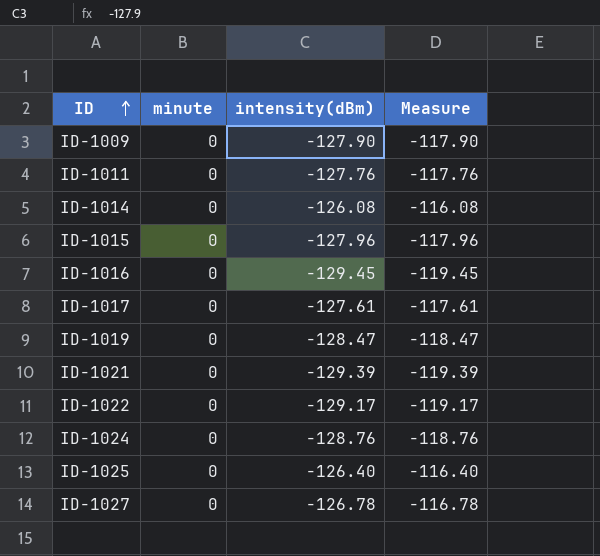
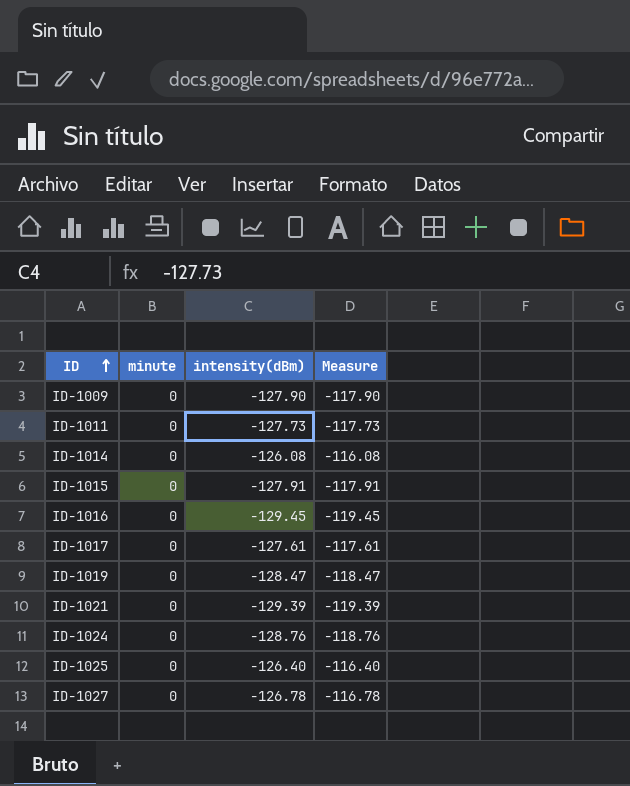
row ID-1022: 0 | -129.17 | -119.17 -> none
ID-1011 | intensity(dBm): -127.76 -> -127.73
ID-1011 | Measure: -117.76 -> -117.73
ID-1015 | intensity(dBm): -127.96 -> -127.91
ID-1015 | Measure: -117.96 -> -117.91

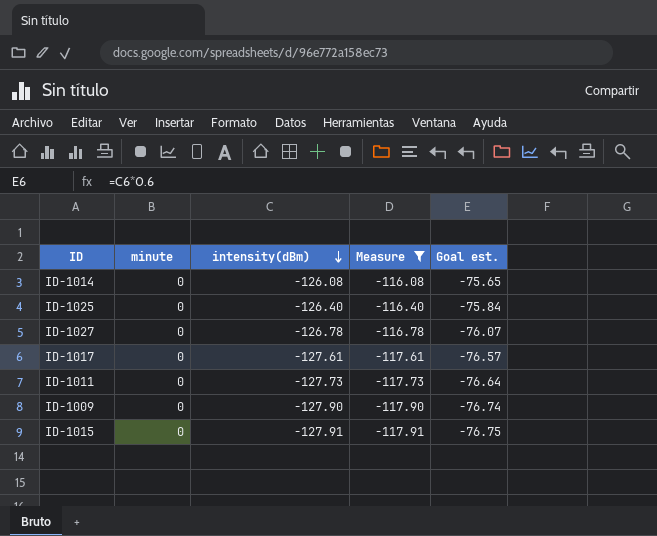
filter: none -> Measure >= -117.91
row order: ID ascending -> intensity(dBm) descending
column Goal est. | formula: none -> [intensity(dBm)] * 0.6

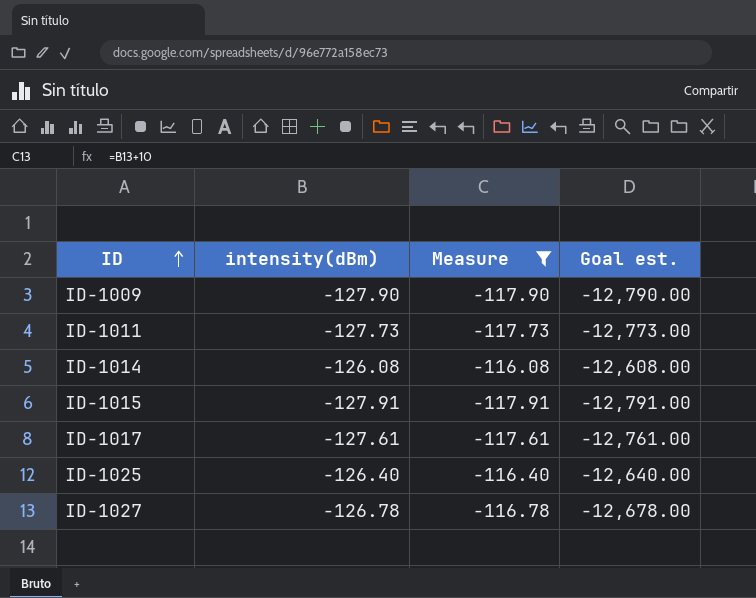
row order: intensity(dBm) descending -> ID ascending
column minute | position: 2 -> none
column Goal est. | formula: [intensity(dBm)] * 0.6 -> [intensity(dBm)] * 100

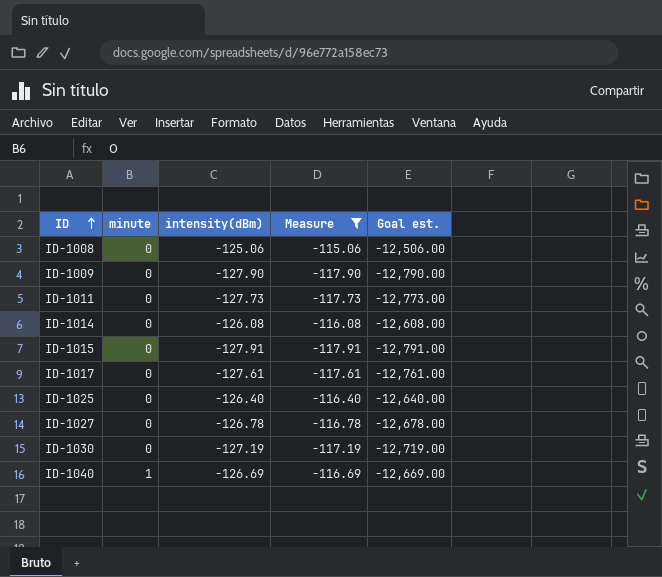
column minute | position: none -> 2
row ID-1008: none -> 0 | -125.06 | -115.06 | -12,506.00
row ID-1030: none -> 0 | -127.19 | -117.19 | -12,719.00
row ID-1040: none -> 1 | -126.69 | -116.69 | -12,669.00

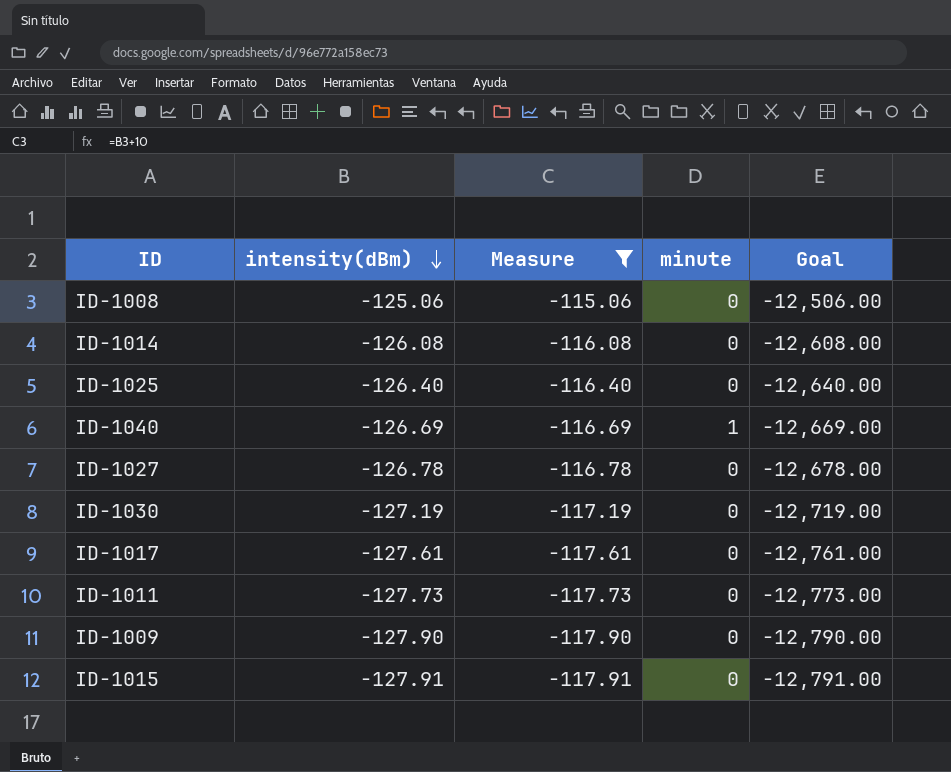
row order: ID ascending -> intensity(dBm) descending
column minute | position: 2 -> 4
column name: Goal est. -> Goal

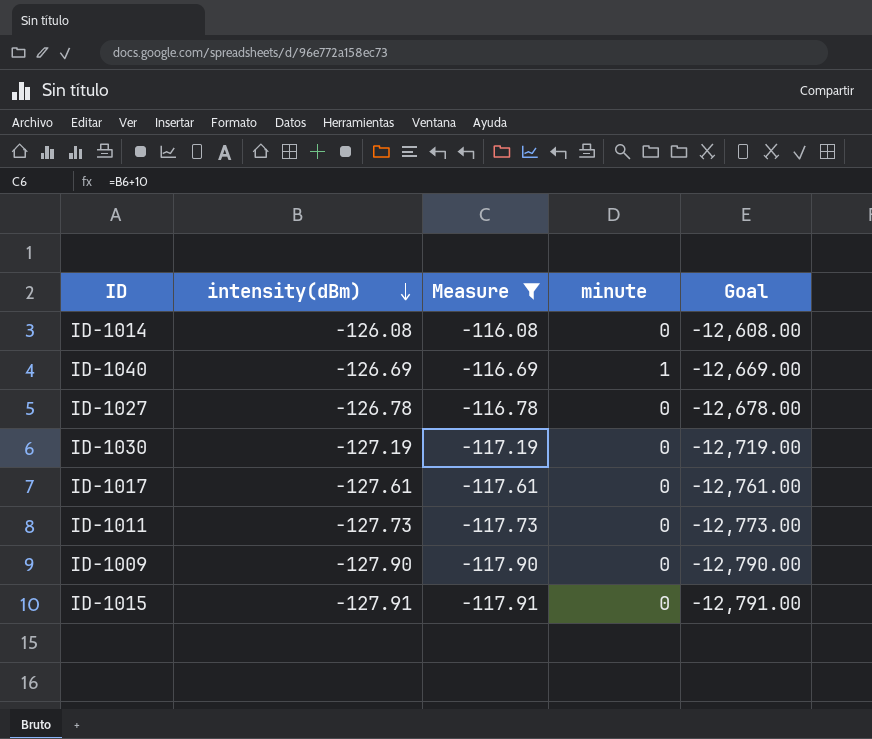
row ID-1008: -125.06 | -115.06 | 0 | -12,506.00 -> none
row ID-1025: -126.40 | -116.40 | 0 | -12,640.00 -> none

